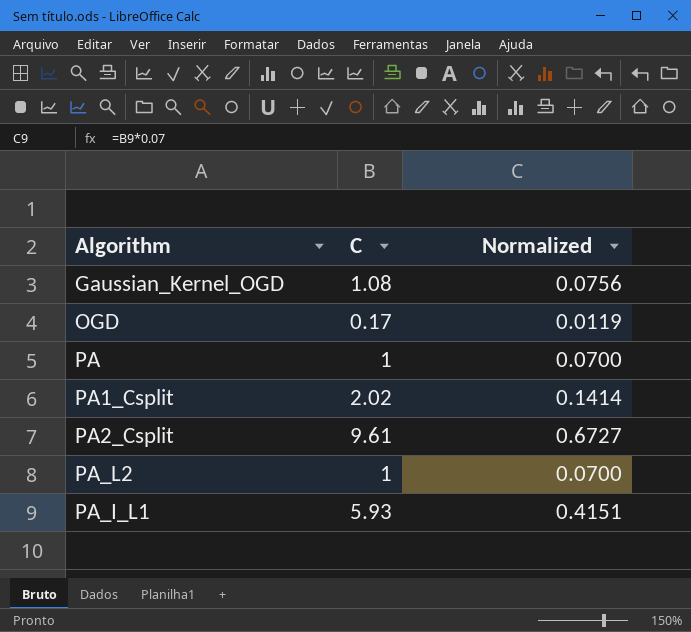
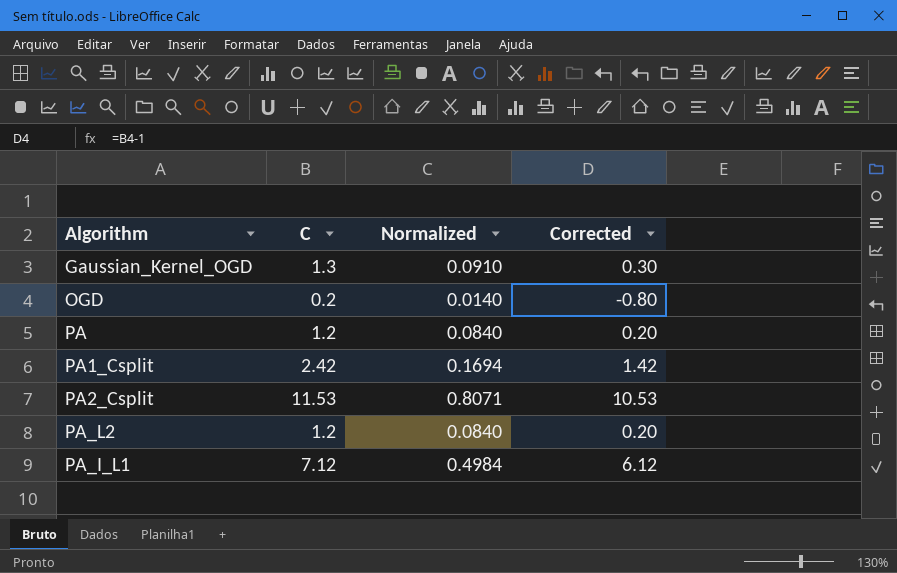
column Corrected | formula: none -> [C] - 1
Gaussian_Kernel_OGD | C: 1.08 -> 1.3
Gaussian_Kernel_OGD | Normalized: 0.0756 -> 0.0910
OGD | C: 0.17 -> 0.2
OGD | Normalized: 0.0119 -> 0.0140
PA | C: 1 -> 1.2
PA | Normalized: 0.0700 -> 0.0840
PA1_Csplit | C: 2.02 -> 2.42
PA1_Csplit | Normalized: 0.1414 -> 0.1694
PA2_Csplit | C: 9.61 -> 11.53
PA2_Csplit | Normalized: 0.6727 -> 0.8071
PA_L2 | C: 1 -> 1.2
PA_L2 | Normalized: 0.0700 -> 0.0840
PA_I_L1 | C: 5.93 -> 7.12
PA_I_L1 | Normalized: 0.4151 -> 0.4984

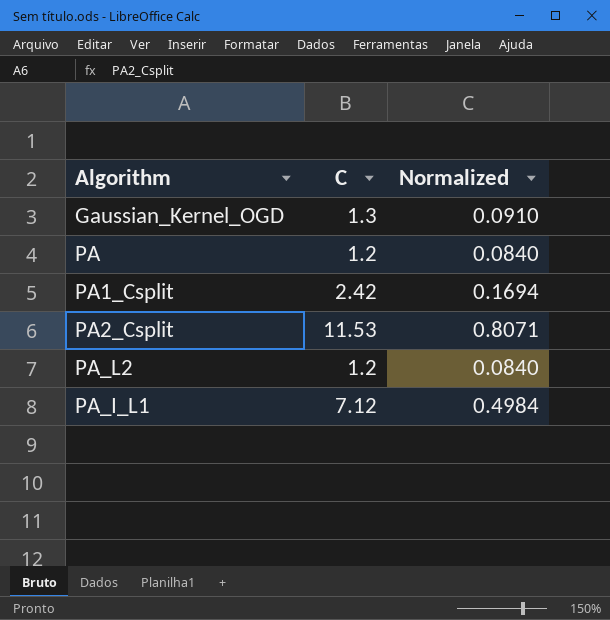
column Corrected | formula: [C] - 1 -> none
row OGD: 0.2 | 0.0140 | -0.80 -> none

